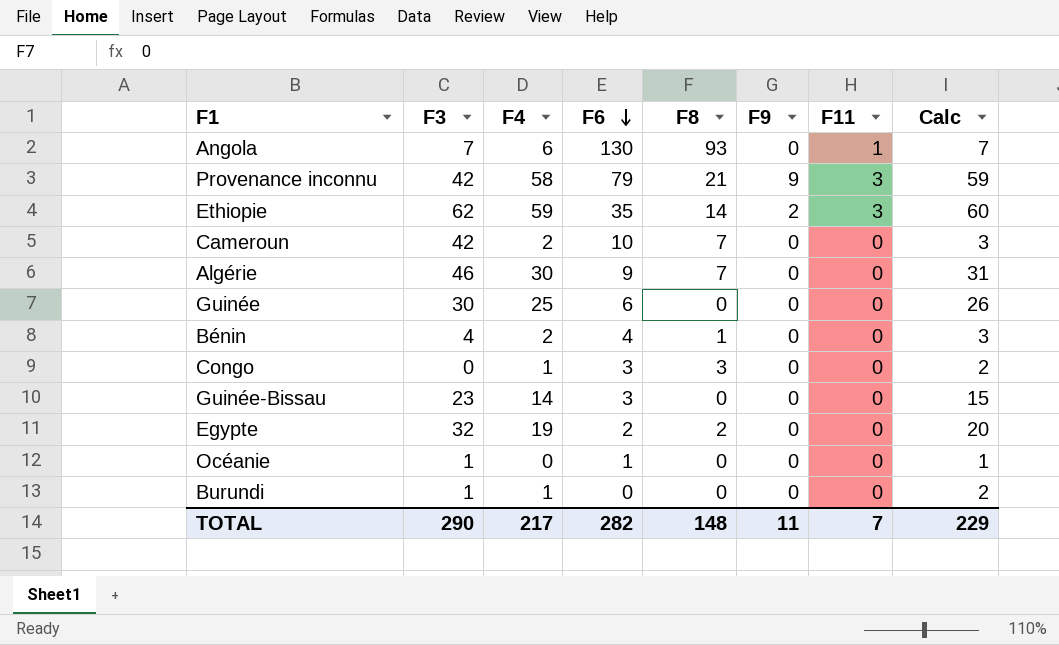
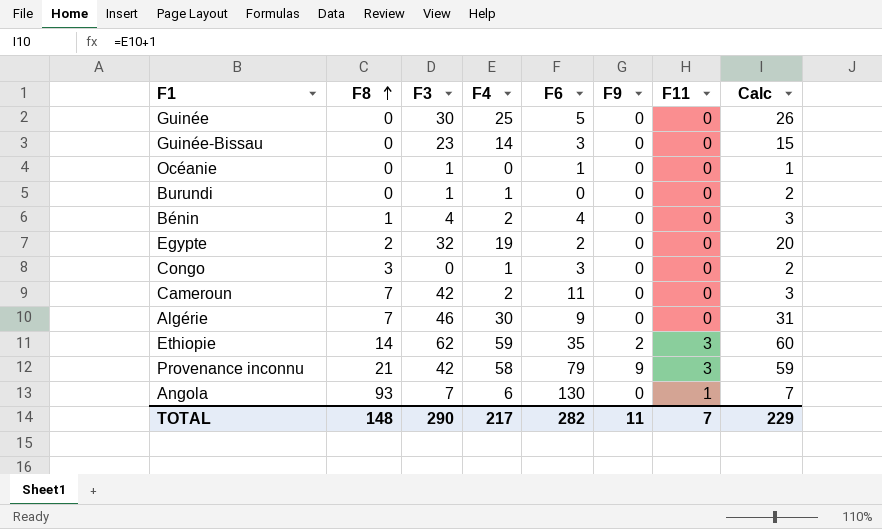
row order: F6 descending -> F8 ascending
column F8 | position: 5 -> 2
Guinée | F6: 6 -> 5
Cameroun | F6: 10 -> 11

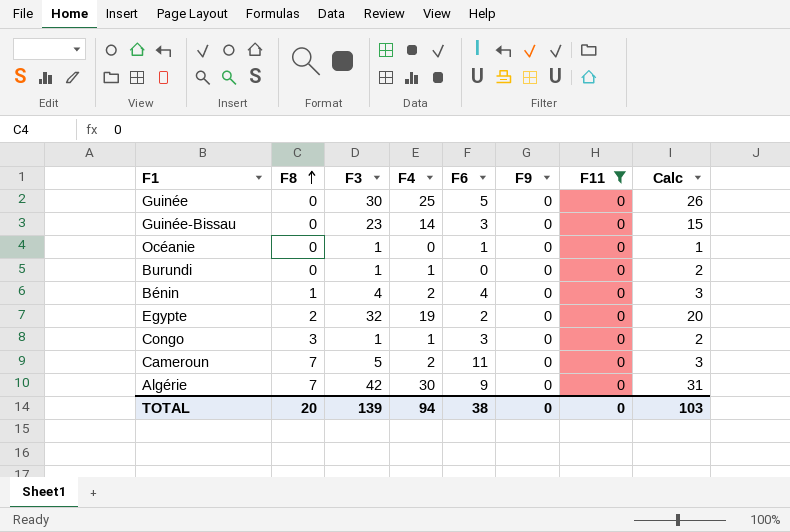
filter: none -> F11 = 0
Congo | F3: 0 -> 1
Cameroun | F3: 42 -> 5
Algérie | F3: 46 -> 42
TOTAL | F8: 148 -> 20
TOTAL | F3: 290 -> 139
TOTAL | F4: 217 -> 94
TOTAL | F6: 282 -> 38
TOTAL | F9: 11 -> 0
TOTAL | F11: 7 -> 0
TOTAL | Calc: 229 -> 103

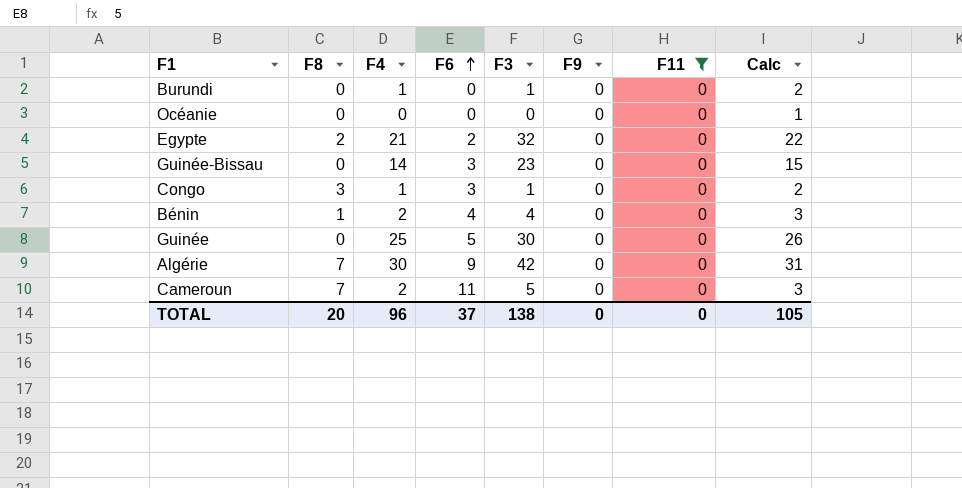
row order: F8 ascending -> F6 ascending
column F3 | position: 3 -> 5
Océanie | F6: 1 -> 0
Océanie | F3: 1 -> 0
Egypte | F4: 19 -> 21
Egypte | Calc: 20 -> 22
TOTAL | F4: 94 -> 96
TOTAL | F6: 38 -> 37
TOTAL | F3: 139 -> 138
TOTAL | Calc: 103 -> 105

